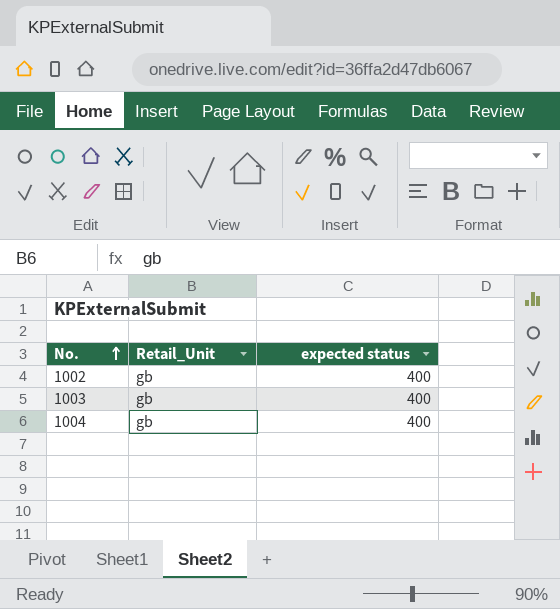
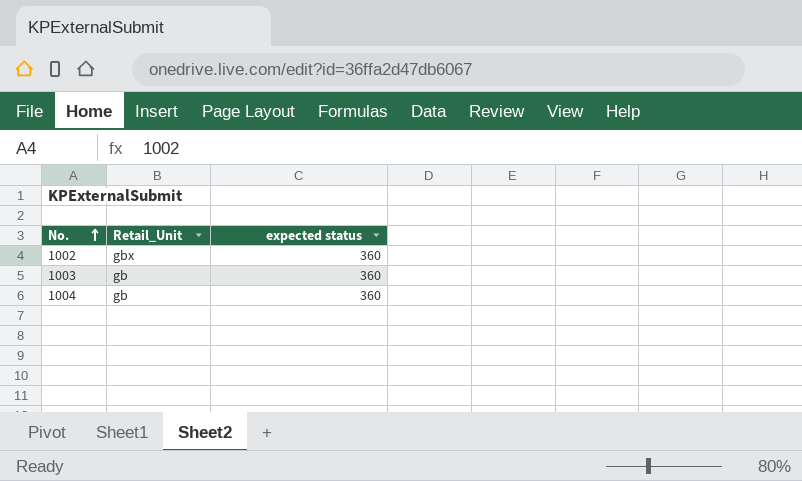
1002 | Retail_Unit: gb -> gbx
1002 | expected status: 400 -> 360
1003 | expected status: 400 -> 360
1004 | expected status: 400 -> 360

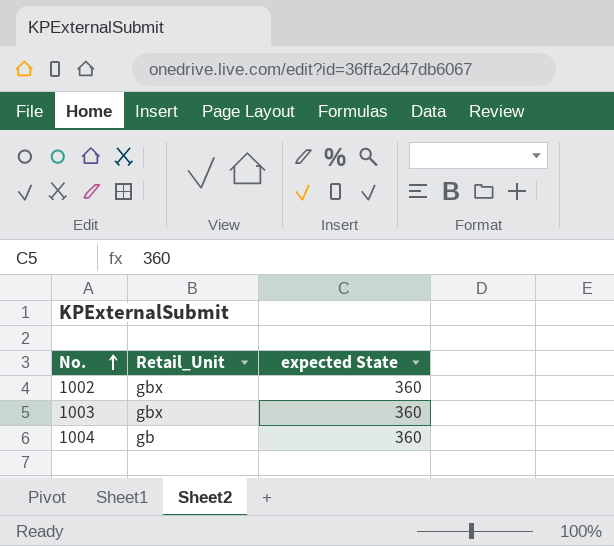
column name: expected status -> expected State
1003 | Retail_Unit: gb -> gbx

